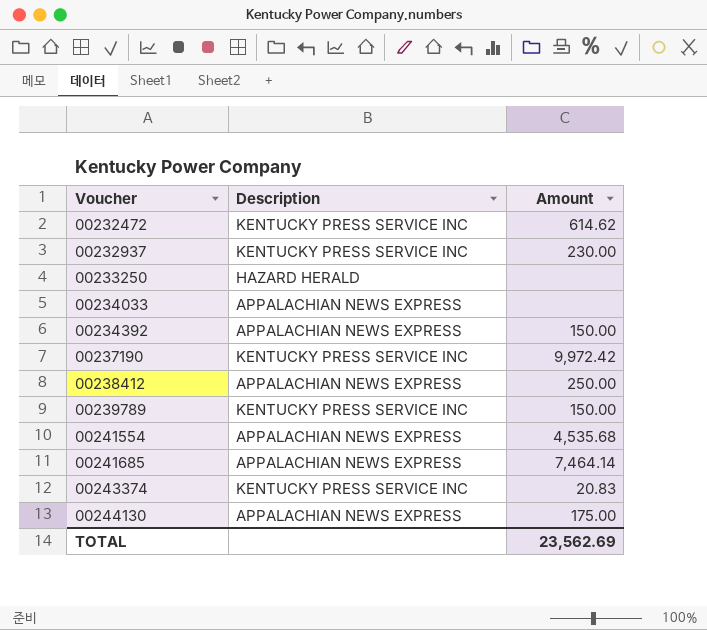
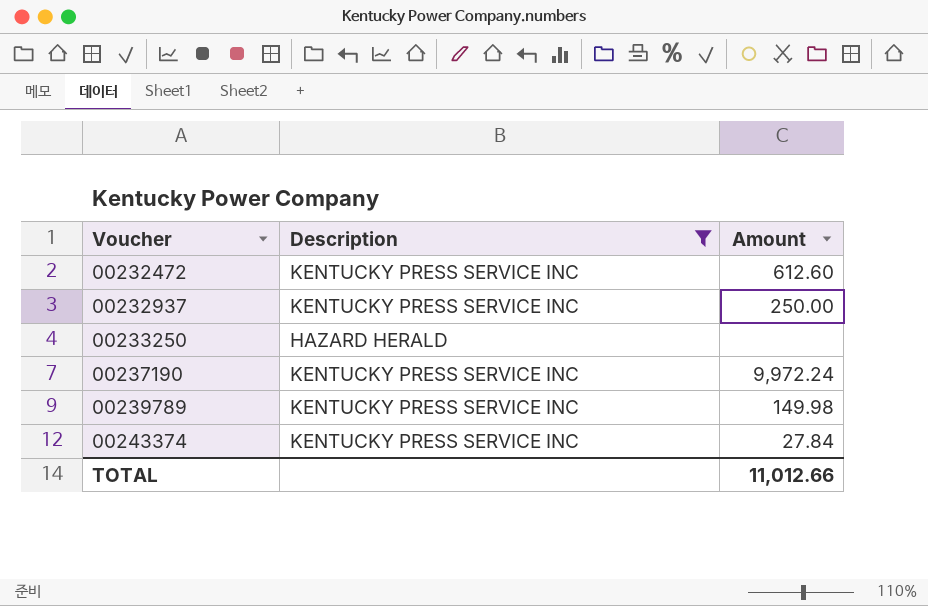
filter: none -> Description != APPALACHIAN NEWS EXPRESS
00232472 | Amount: 614.62 -> 612.60
00232937 | Amount: 230.00 -> 250.00
00237190 | Amount: 9,972.42 -> 9,972.24
00239789 | Amount: 150.00 -> 149.98
00243374 | Amount: 20.83 -> 27.84
TOTAL | Amount: 23,562.69 -> 11,012.66

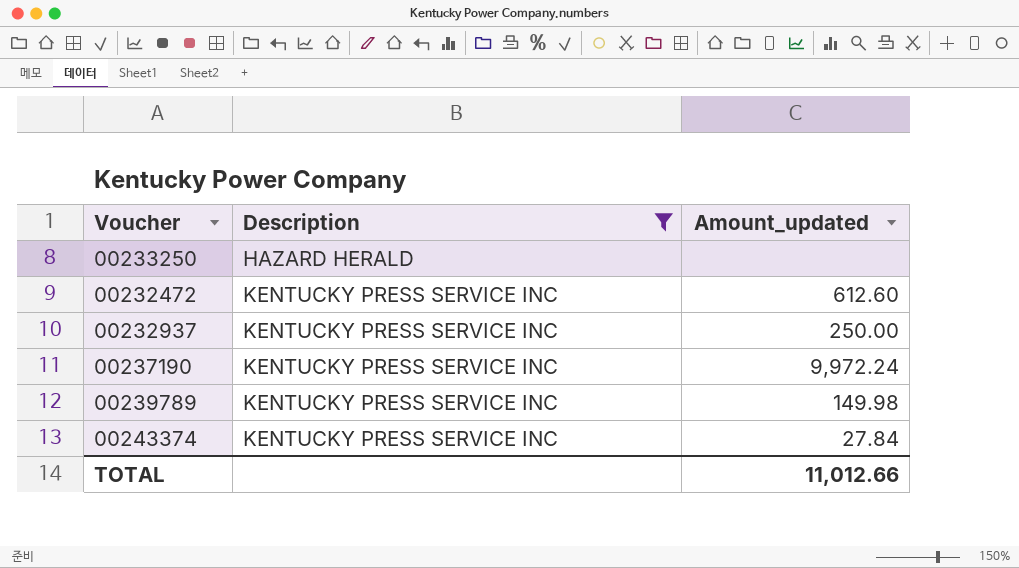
row order: Voucher ascending -> Description ascending
column name: Amount -> Amount_updated

